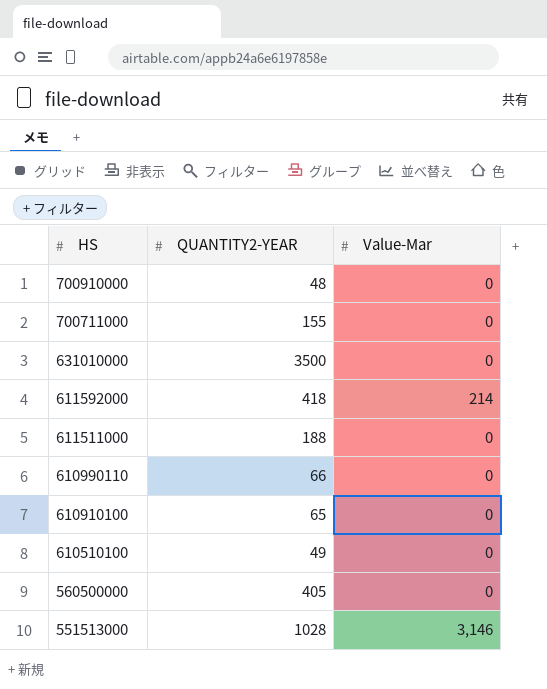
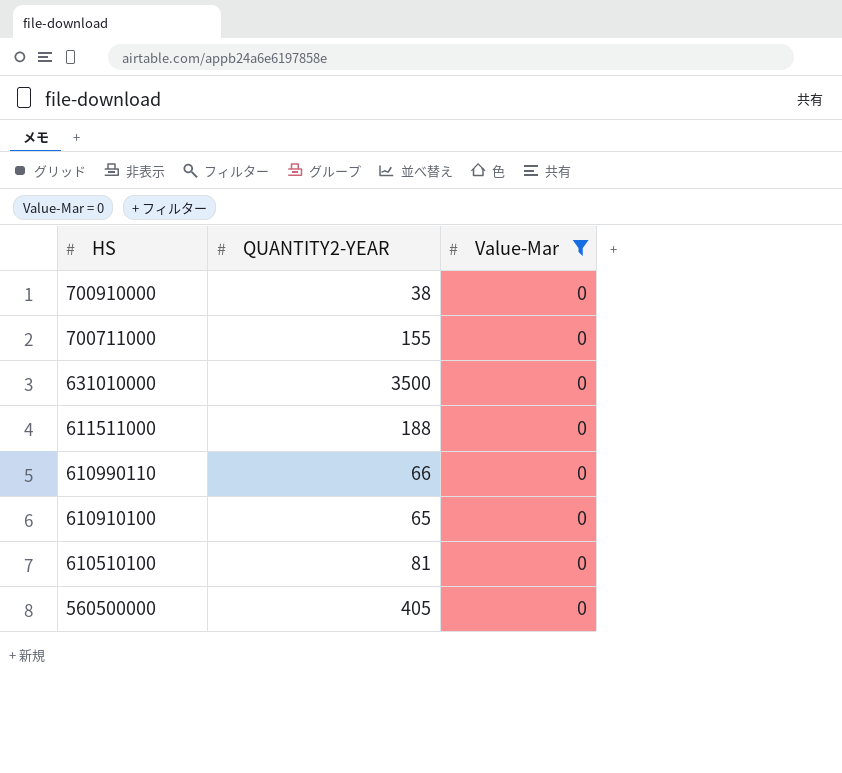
filter: none -> Value-Mar = 0
700910000 | QUANTITY2-YEAR: 48 -> 38
610510100 | QUANTITY2-YEAR: 49 -> 81

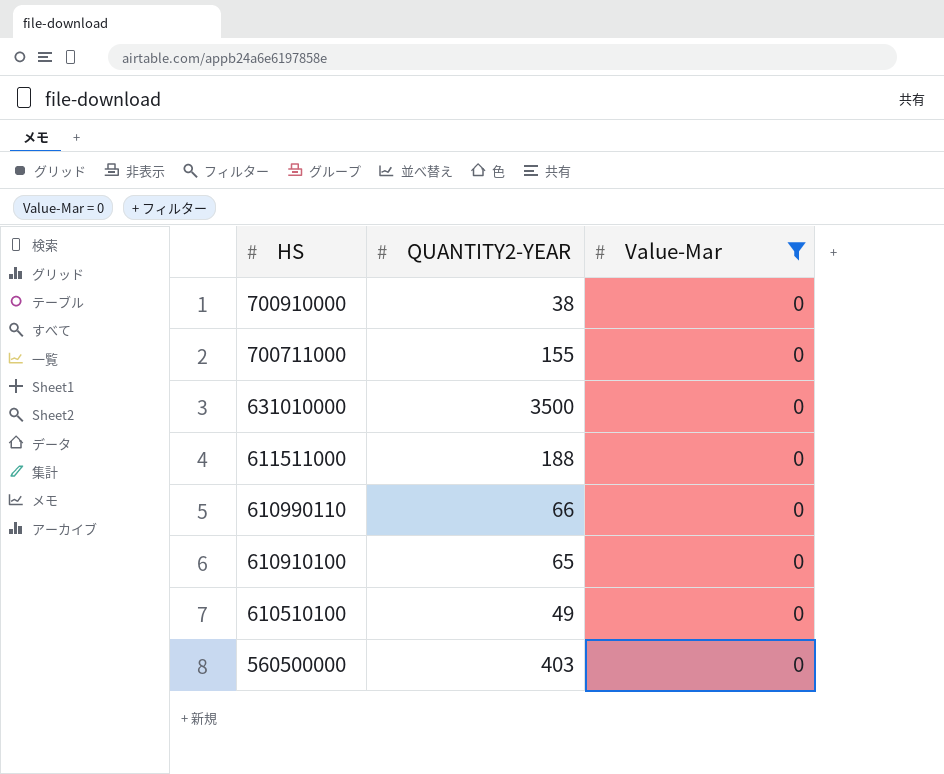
610510100 | QUANTITY2-YEAR: 81 -> 49
560500000 | QUANTITY2-YEAR: 405 -> 403

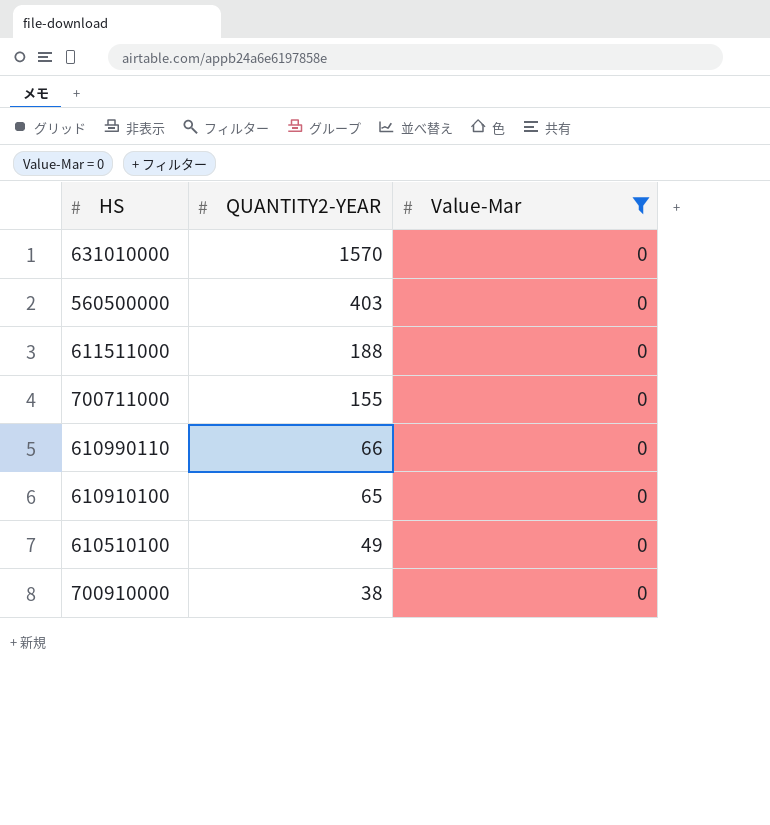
row order: HS descending -> QUANTITY2-YEAR descending
631010000 | QUANTITY2-YEAR: 3500 -> 1570

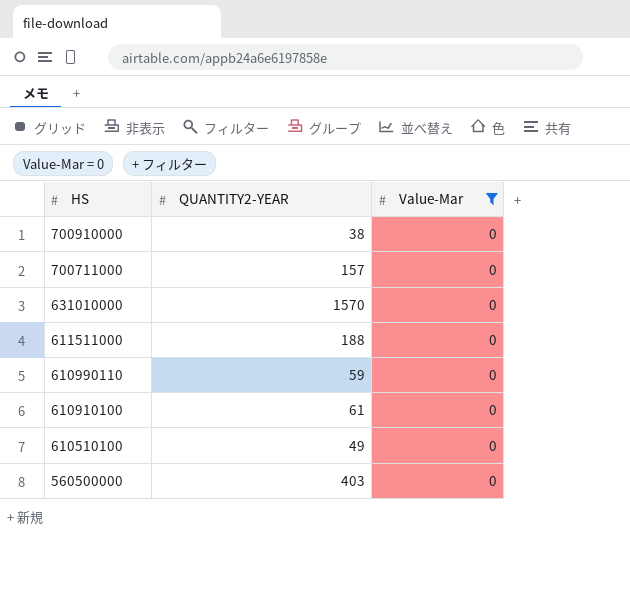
row order: QUANTITY2-YEAR descending -> HS descending
700711000 | QUANTITY2-YEAR: 155 -> 157
610990110 | QUANTITY2-YEAR: 66 -> 59
610910100 | QUANTITY2-YEAR: 65 -> 61

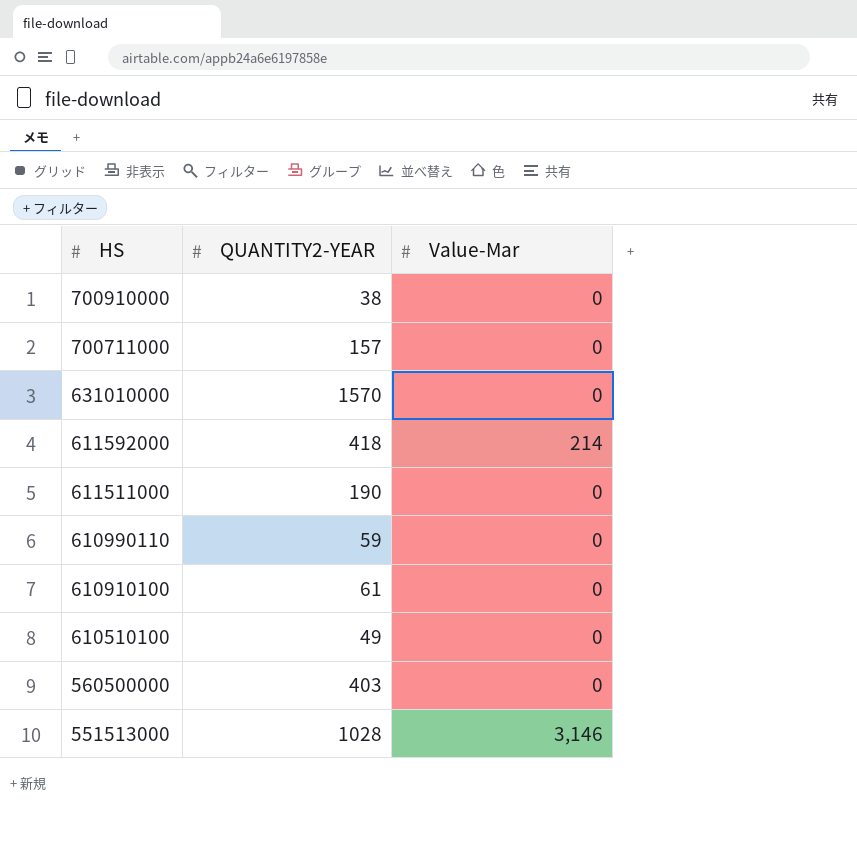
filter: Value-Mar = 0 -> none
611511000 | QUANTITY2-YEAR: 188 -> 190

